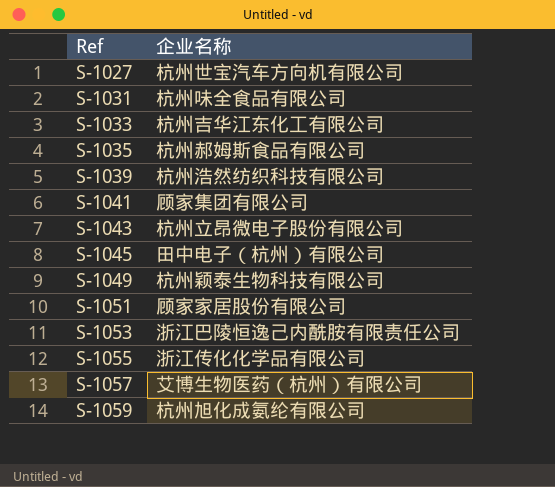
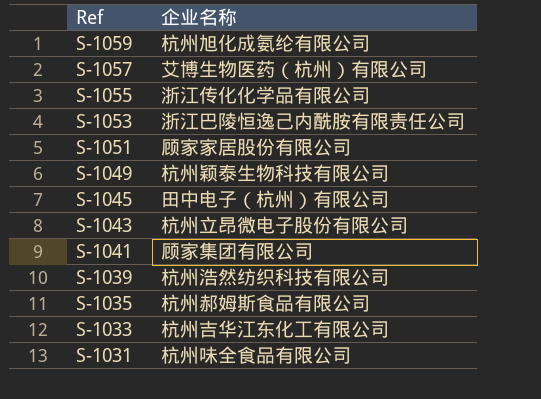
row order: Ref ascending -> Ref descending
row S-1027: 杭州世宝汽车方向机有限公司 -> none

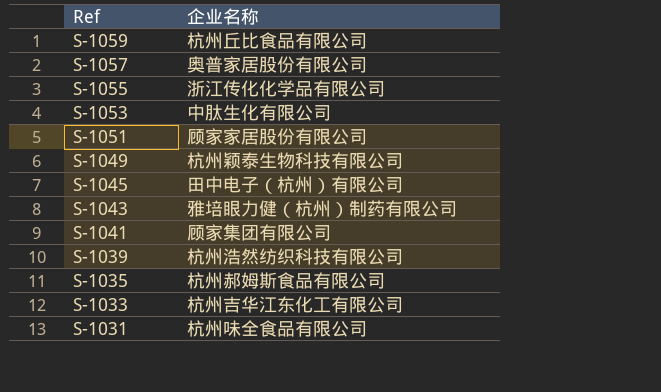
S-1059 | 企业名称: 杭州旭化成氨纶有限公司 -> 杭州丘比食品有限公司
S-1057 | 企业名称: 艾博生物医药（杭州）有限公司 -> 奥普家居股份有限公司
S-1053 | 企业名称: 浙江巴陵恒逸己内酰胺有限责任公司 -> 中肽生化有限公司
S-1043 | 企业名称: 杭州立昂微电子股份有限公司 -> 雅培眼力健（杭州）制药有限公司

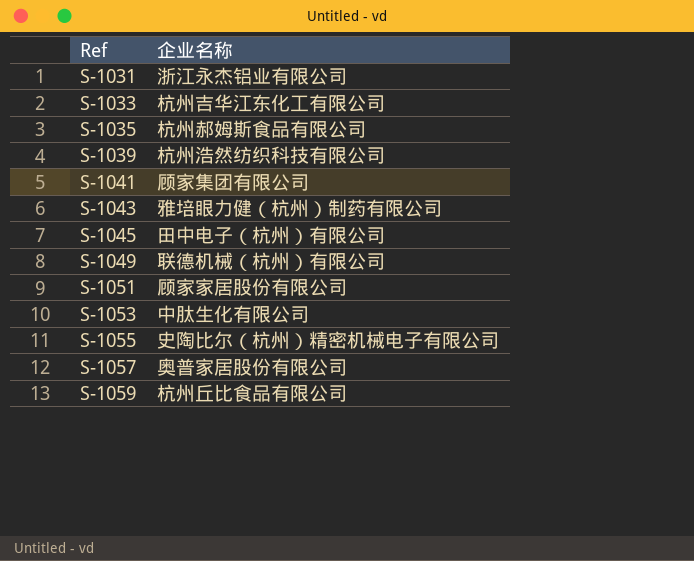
row order: Ref descending -> Ref ascending
S-1031 | 企业名称: 杭州味全食品有限公司 -> 浙江永杰铝业有限公司
S-1049 | 企业名称: 杭州颖泰生物科技有限公司 -> 联德机械（杭州）有限公司
S-1055 | 企业名称: 浙江传化化学品有限公司 -> 史陶比尔（杭州）精密机械电子有限公司

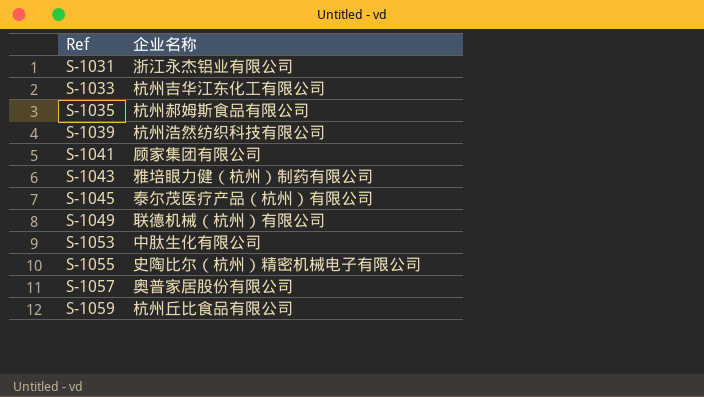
row S-1051: 顾家家居股份有限公司 -> none
S-1045 | 企业名称: 田中电子（杭州）有限公司 -> 泰尔茂医疗产品（杭州）有限公司

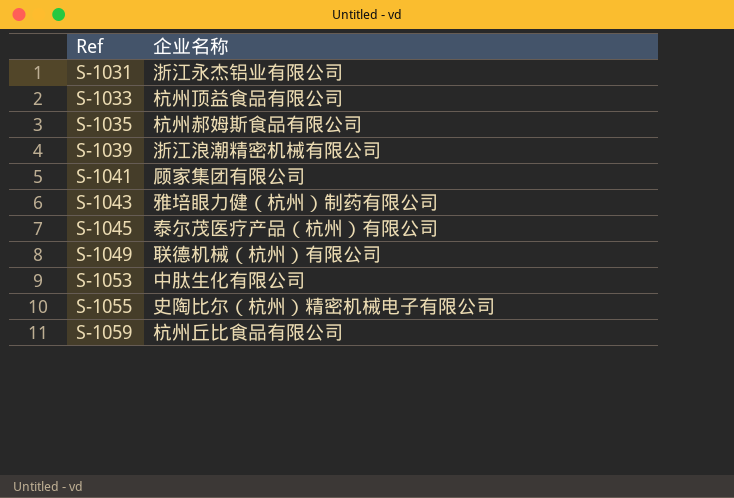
row S-1057: 奥普家居股份有限公司 -> none
S-1033 | 企业名称: 杭州吉华江东化工有限公司 -> 杭州顶益食品有限公司
S-1039 | 企业名称: 杭州浩然纺织科技有限公司 -> 浙江浪潮精密机械有限公司

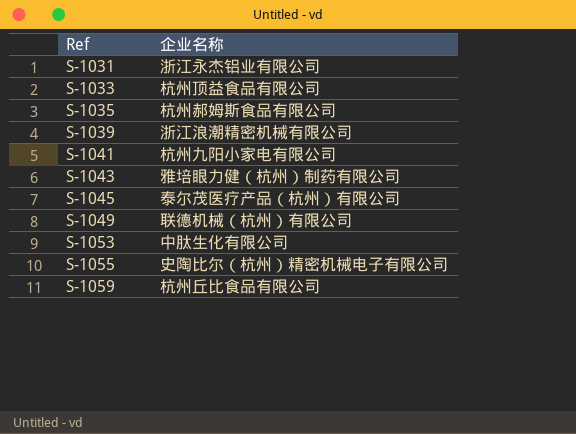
S-1041 | 企业名称: 顾家集团有限公司 -> 杭州九阳小家电有限公司

